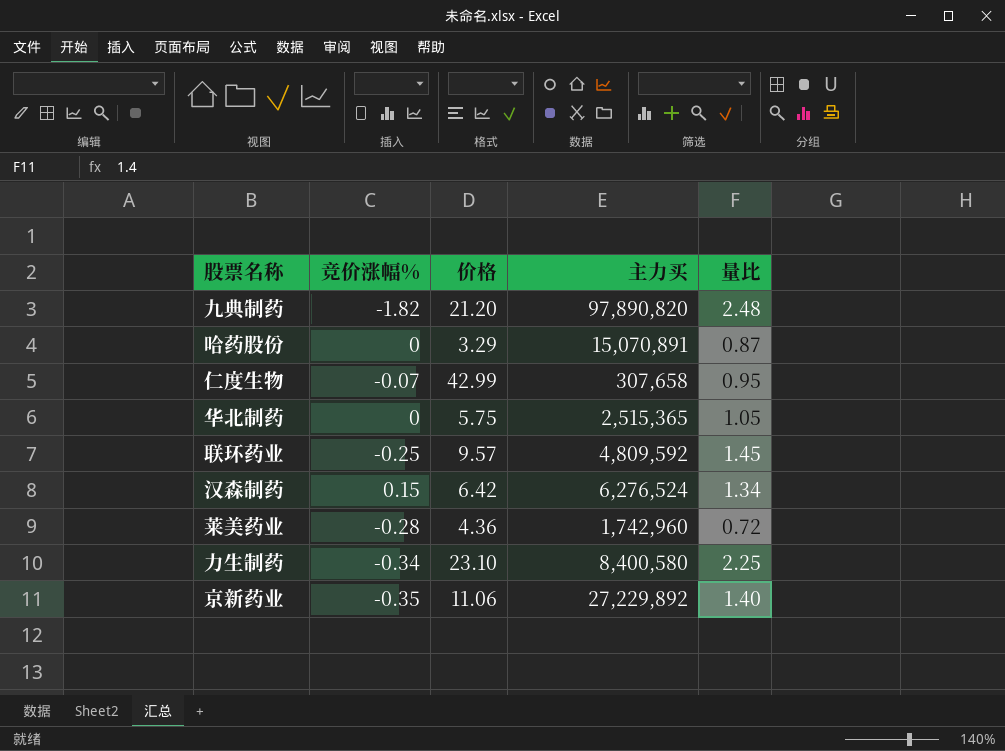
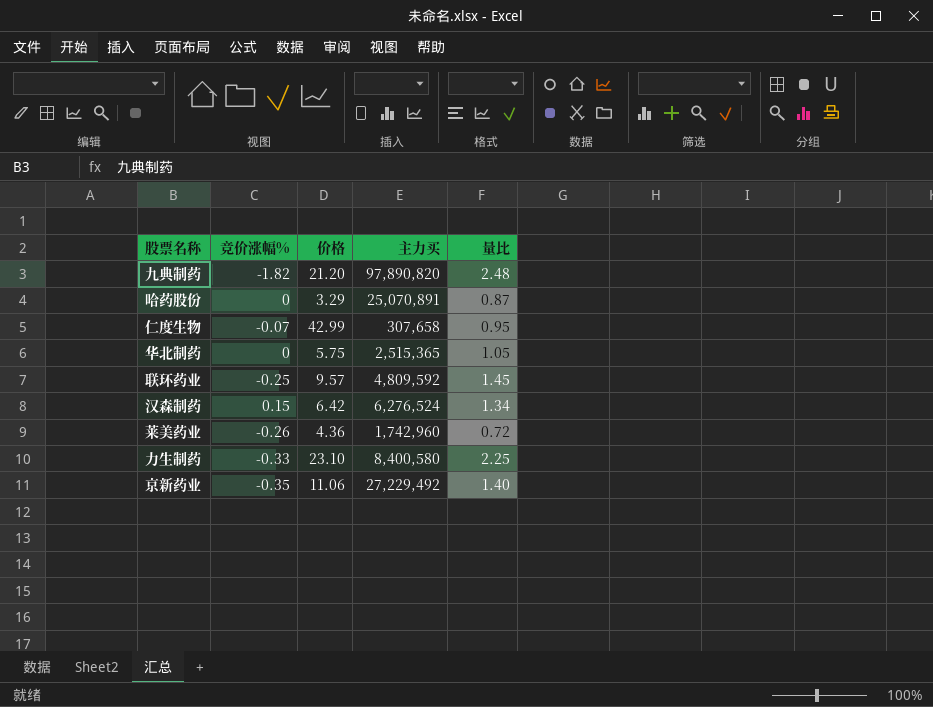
哈药股份 | 主力买: 15,070,891 -> 25,070,891
莱美药业 | 竞价涨幅%: -0.28 -> -0.26
力生制药 | 竞价涨幅%: -0.34 -> -0.33
京新药业 | 主力买: 27,229,892 -> 27,229,492

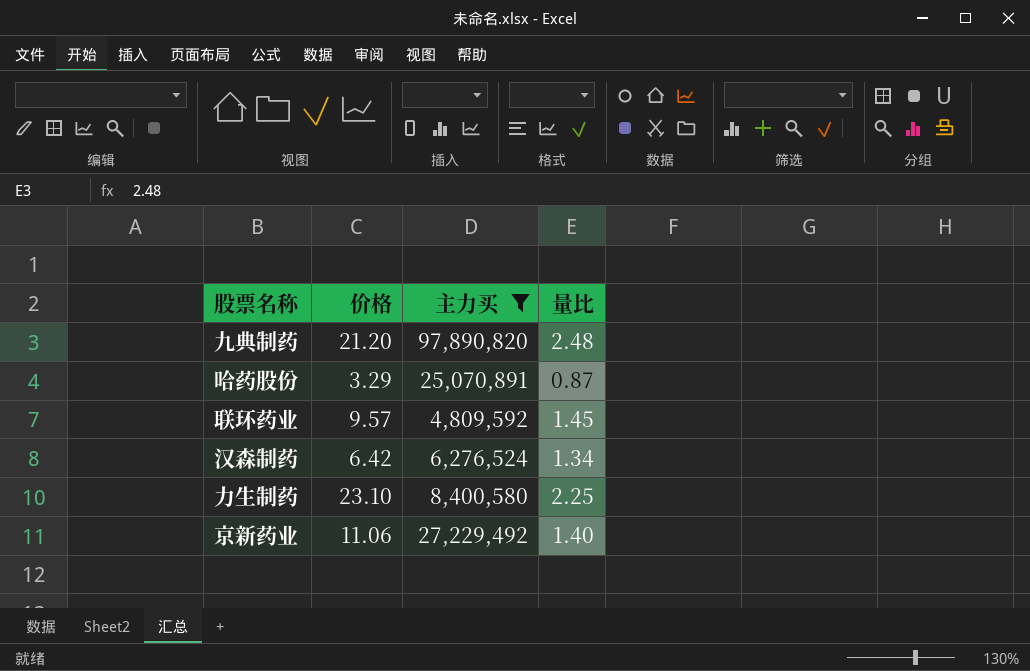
filter: none -> 主力买 >= 4,809,592
column 竞价涨幅% | position: 2 -> none

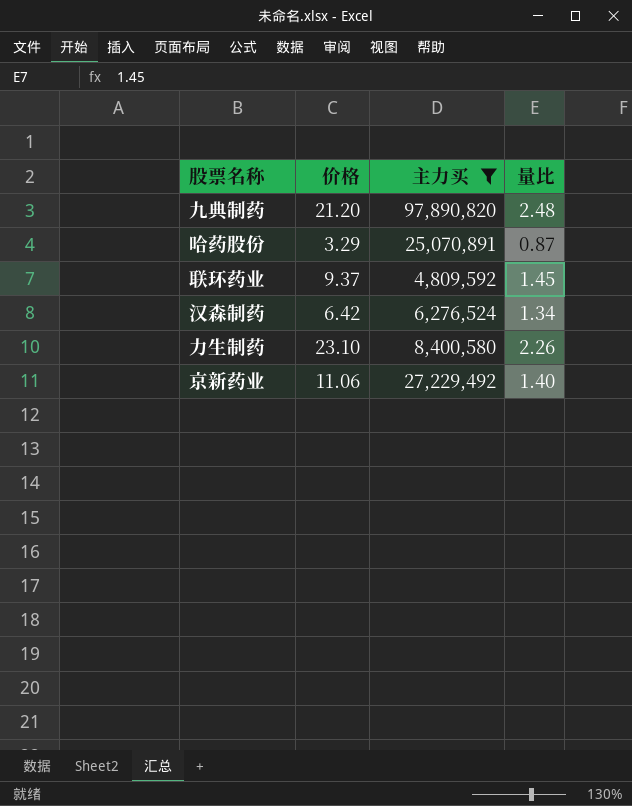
联环药业 | 价格: 9.57 -> 9.37
力生制药 | 量比: 2.25 -> 2.26

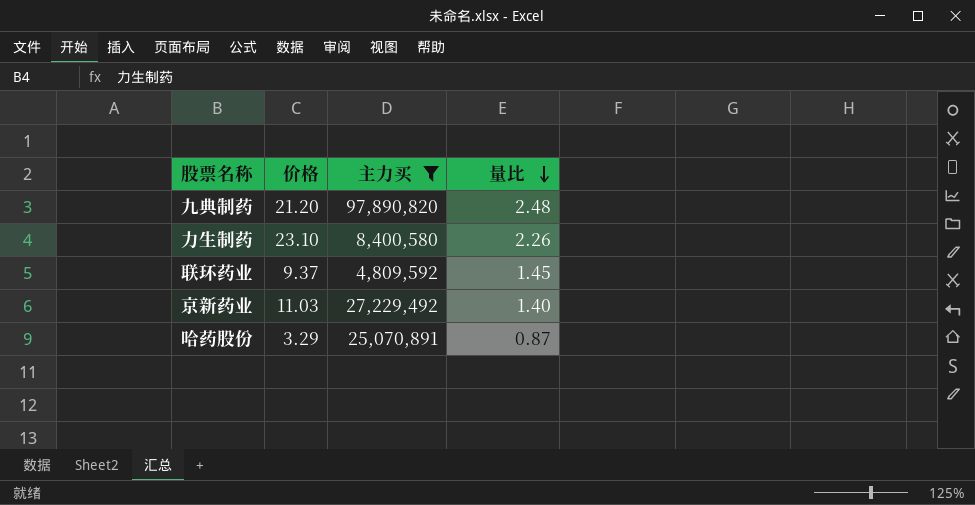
row order: none -> 量比 descending
row 汉森制药: 6.42 | 6,276,524 | 1.34 -> none
京新药业 | 价格: 11.06 -> 11.03

